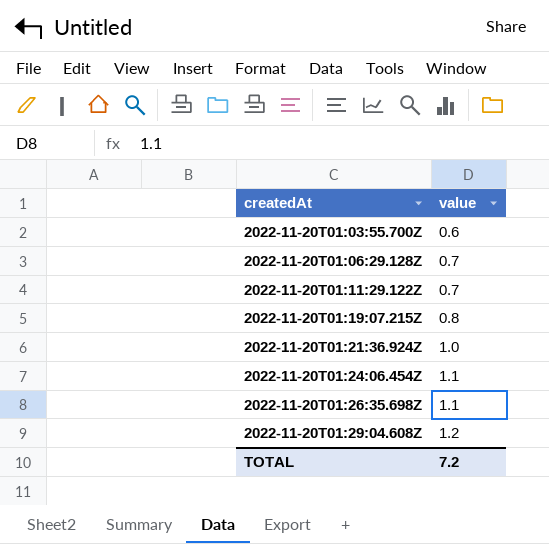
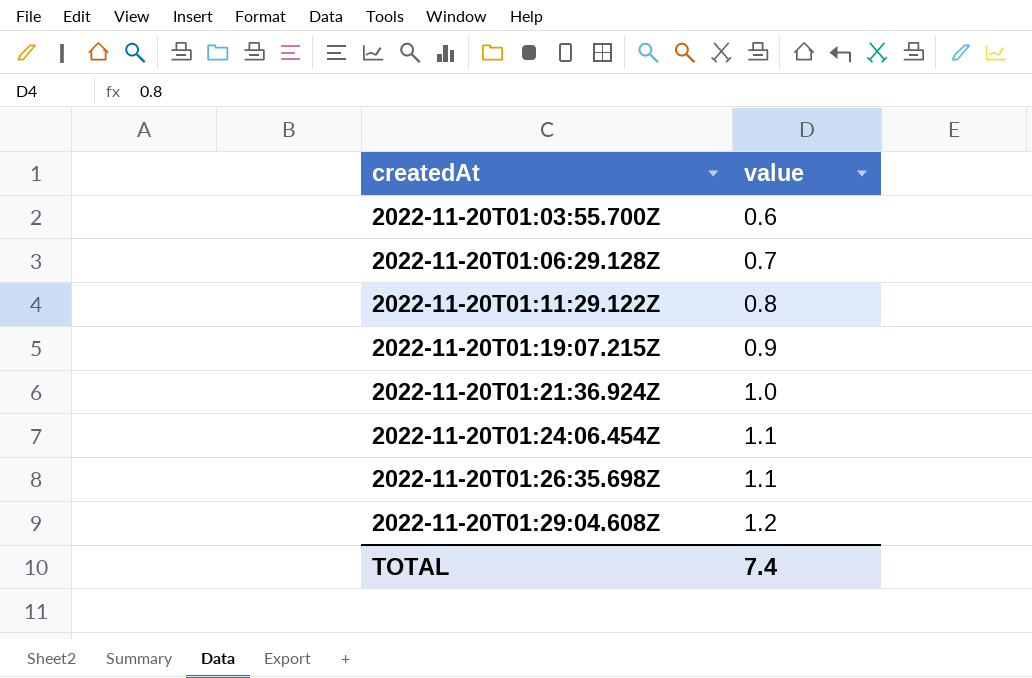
2022-11-20T01:11:29.122Z | value: 0.7 -> 0.8
2022-11-20T01:19:07.215Z | value: 0.8 -> 0.9
TOTAL | value: 7.2 -> 7.4

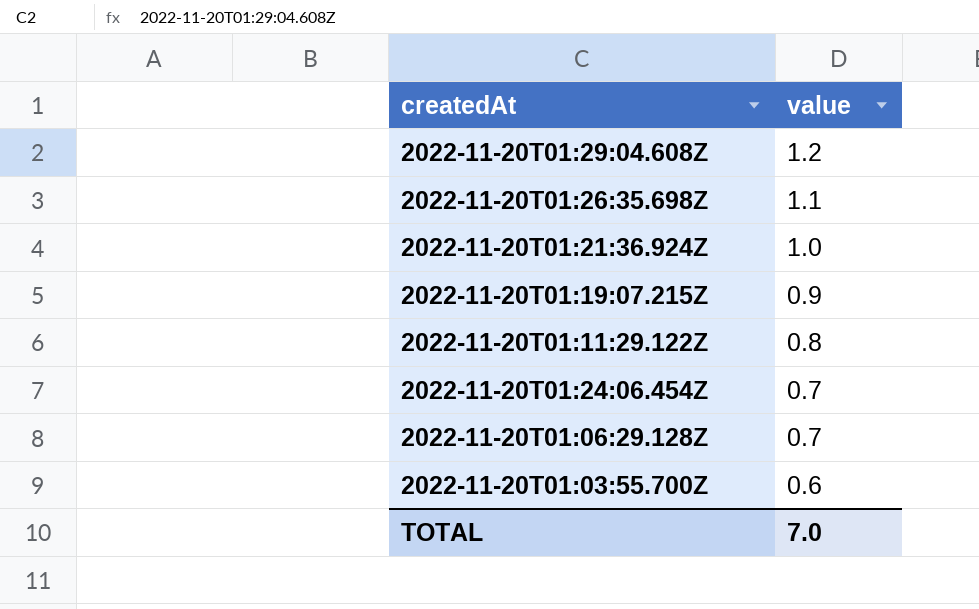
row order: createdAt ascending -> value descending
2022-11-20T01:24:06.454Z | value: 1.1 -> 0.7
TOTAL | value: 7.4 -> 7.0

